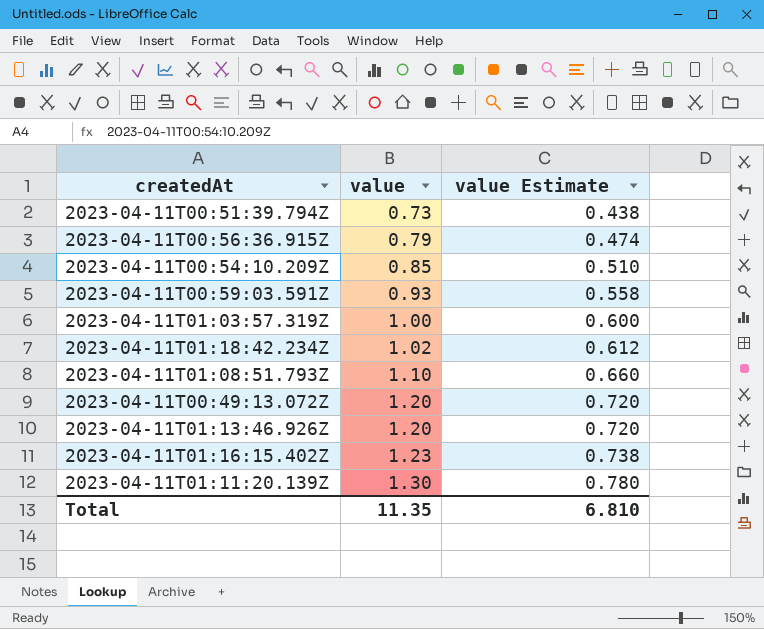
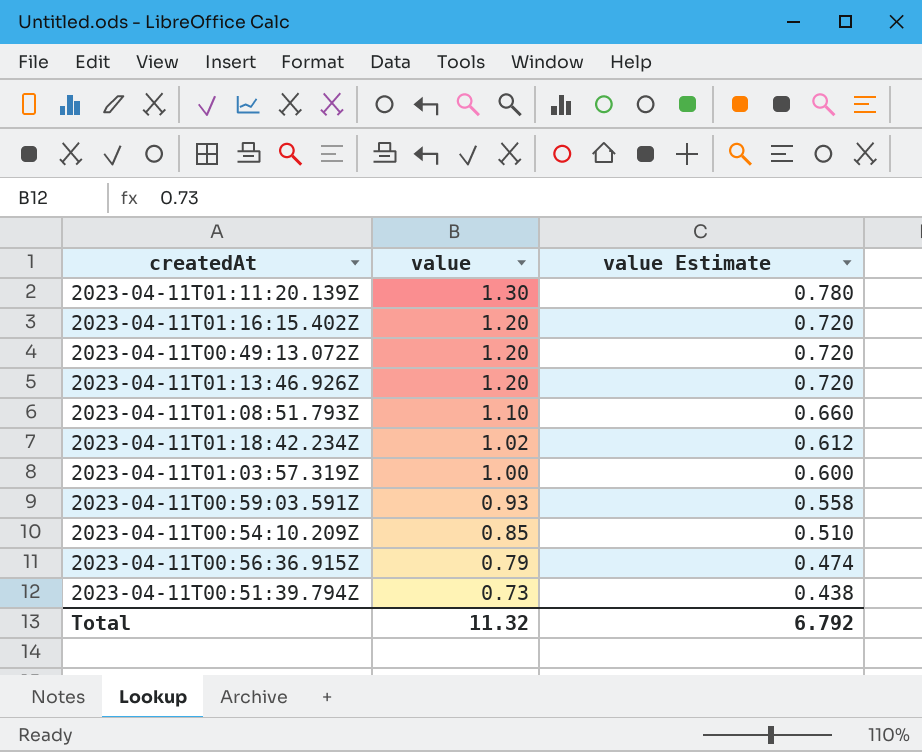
row order: value ascending -> value descending
2023-04-11T01:16:15.402Z | value: 1.23 -> 1.20
2023-04-11T01:16:15.402Z | value Estimate: 0.738 -> 0.720
Total | value: 11.35 -> 11.32
Total | value Estimate: 6.810 -> 6.792

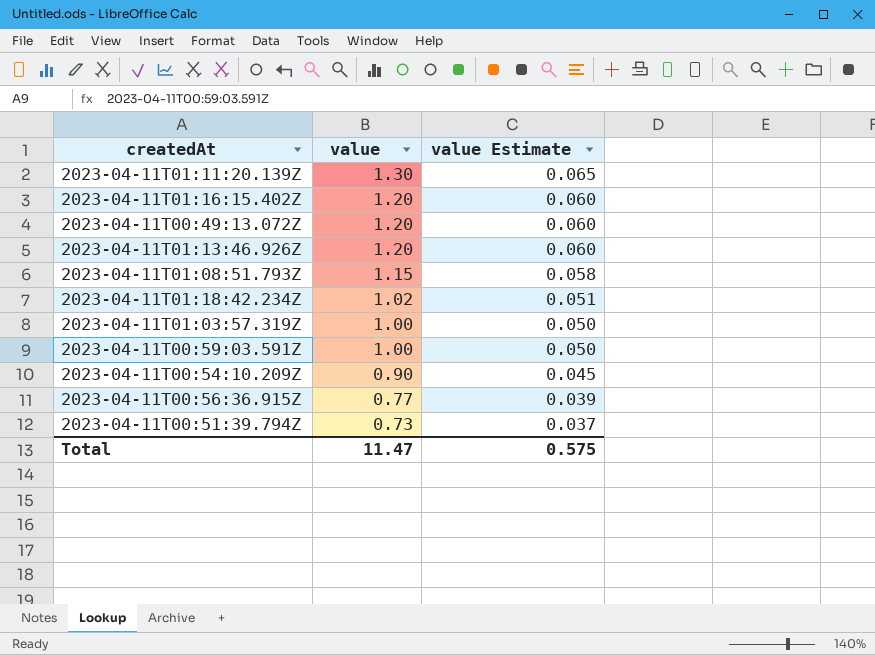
column value Estimate | formula: [value] * 0.6 -> [value] * 0.05
2023-04-11T01:08:51.793Z | value: 1.10 -> 1.15
2023-04-11T00:59:03.591Z | value: 0.93 -> 1.00
2023-04-11T00:54:10.209Z | value: 0.85 -> 0.90
2023-04-11T00:56:36.915Z | value: 0.79 -> 0.77
Total | value: 11.32 -> 11.47
Total | value Estimate: 6.792 -> 0.575

